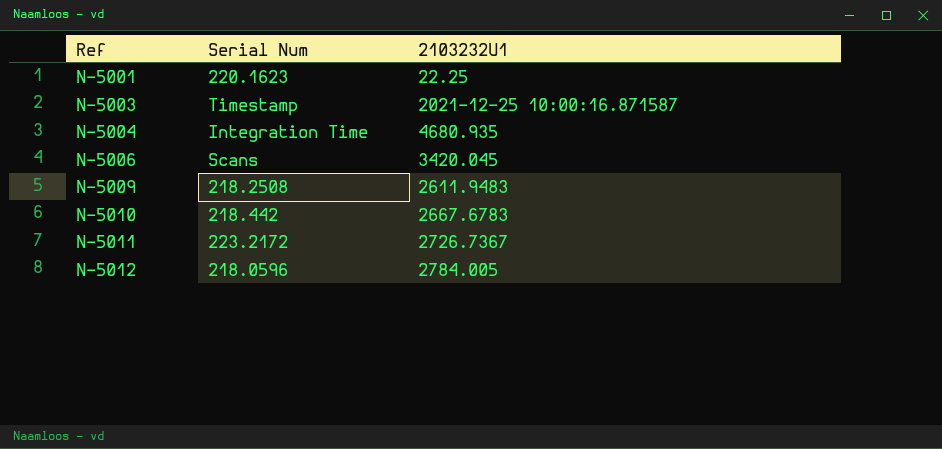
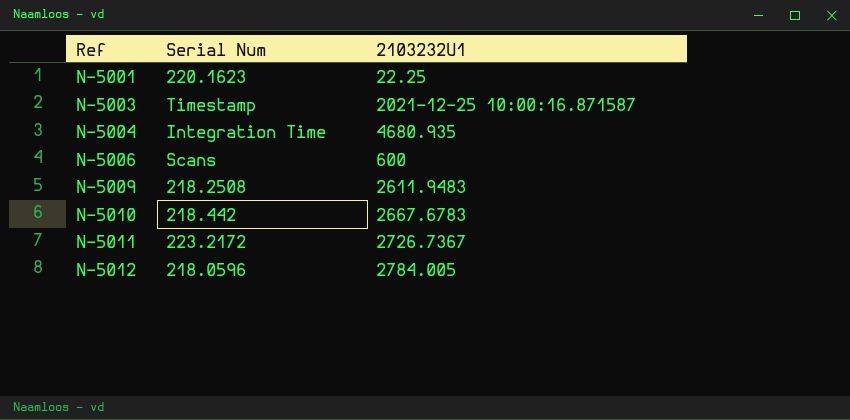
N-5006 | 2103232U1: 3420.045 -> 600

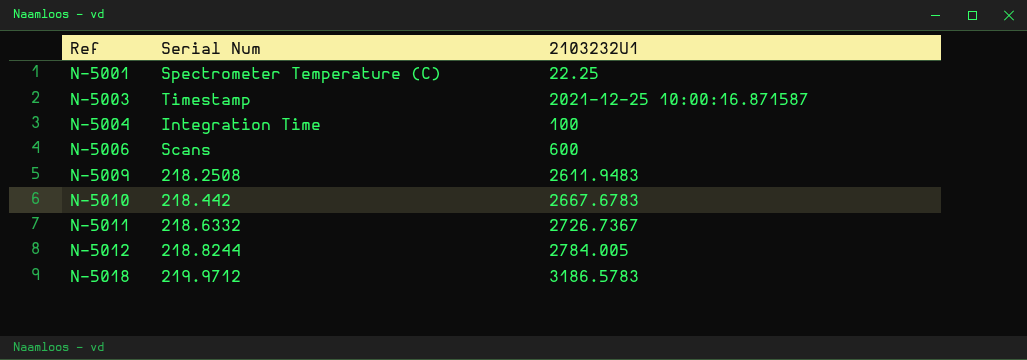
N-5001 | Serial Num: 220.1623 -> Spectrometer Temperature (C)
N-5004 | 2103232U1: 4680.935 -> 100
N-5011 | Serial Num: 223.2172 -> 218.6332
N-5012 | Serial Num: 218.0596 -> 218.8244
row N-5018: none -> 219.9712 | 3186.5783

